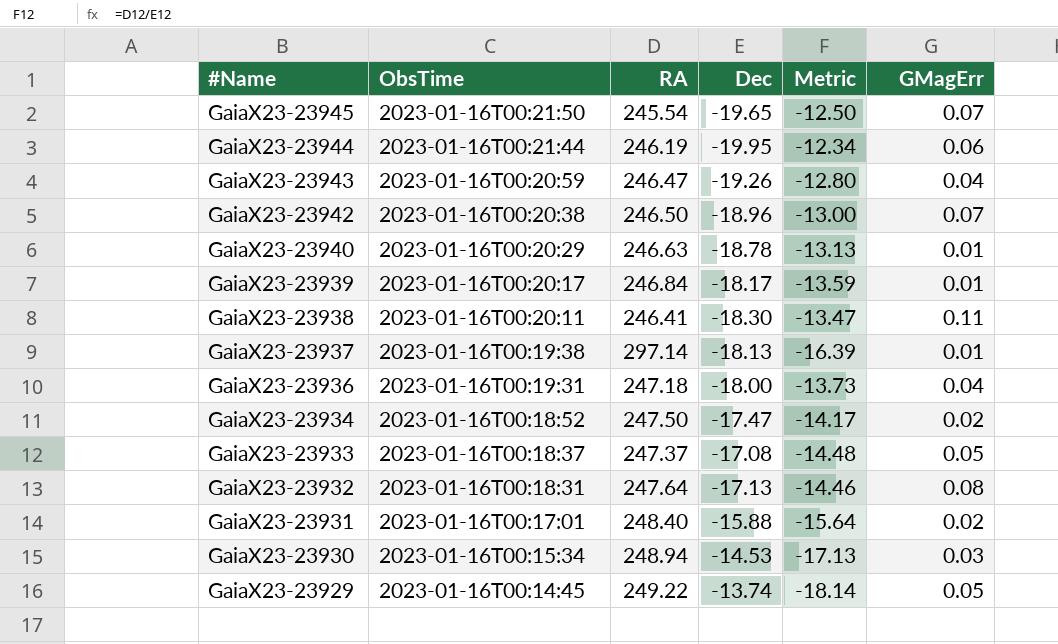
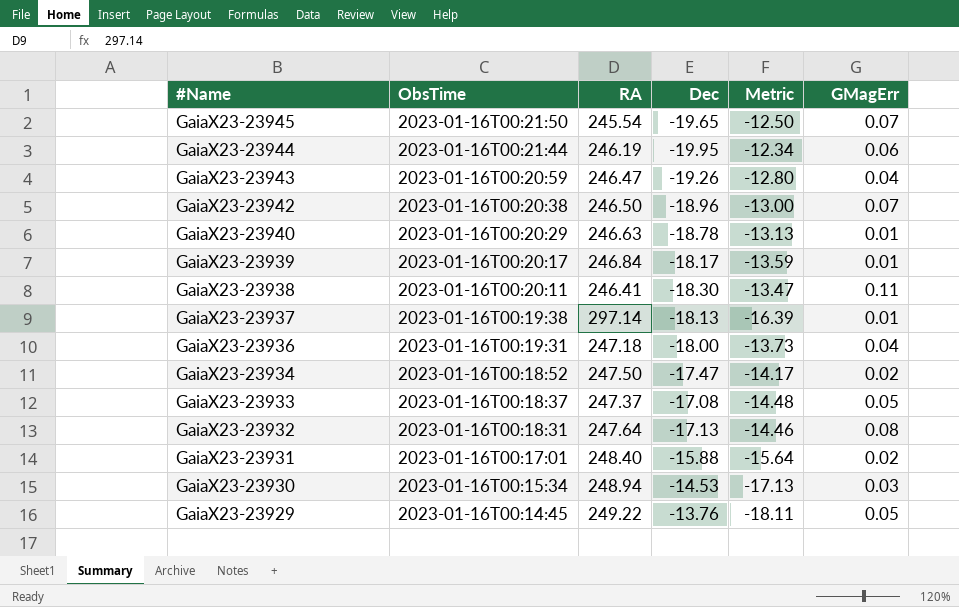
GaiaX23-23929 | Dec: -13.74 -> -13.76
GaiaX23-23929 | Metric: -18.14 -> -18.11

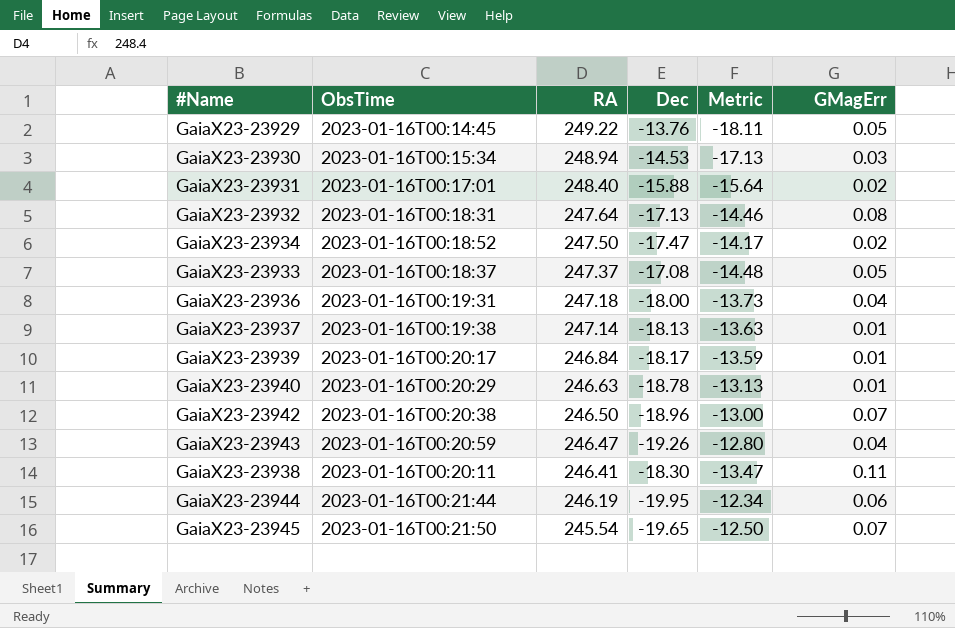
row order: #Name descending -> RA descending
GaiaX23-23937 | RA: 297.14 -> 247.14
GaiaX23-23937 | Metric: -16.39 -> -13.63

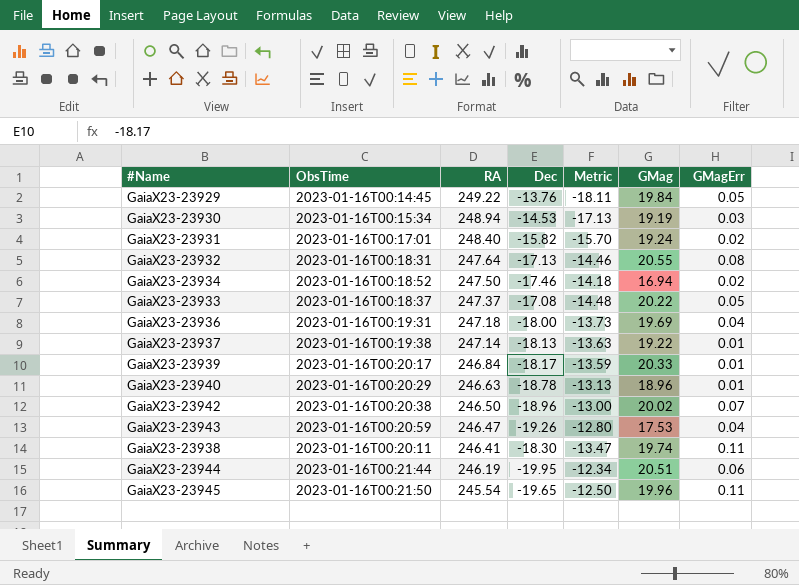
column GMag | position: none -> 6
GaiaX23-23931 | Dec: -15.88 -> -15.82
GaiaX23-23931 | Metric: -15.64 -> -15.70
GaiaX23-23934 | Dec: -17.47 -> -17.46
GaiaX23-23934 | Metric: -14.17 -> -14.18
GaiaX23-23945 | GMagErr: 0.07 -> 0.11

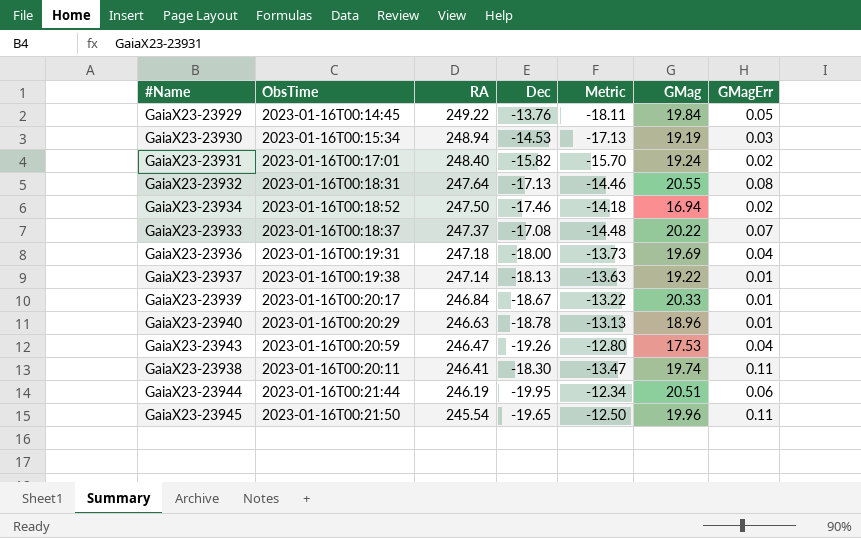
row GaiaX23-23942: 2023-01-16T00:20:38 | 246.50 | -18.96 | -13.00 | 20.02 | 0.07 -> none
GaiaX23-23933 | GMagErr: 0.05 -> 0.07
GaiaX23-23939 | Dec: -18.17 -> -18.67
GaiaX23-23939 | Metric: -13.59 -> -13.22

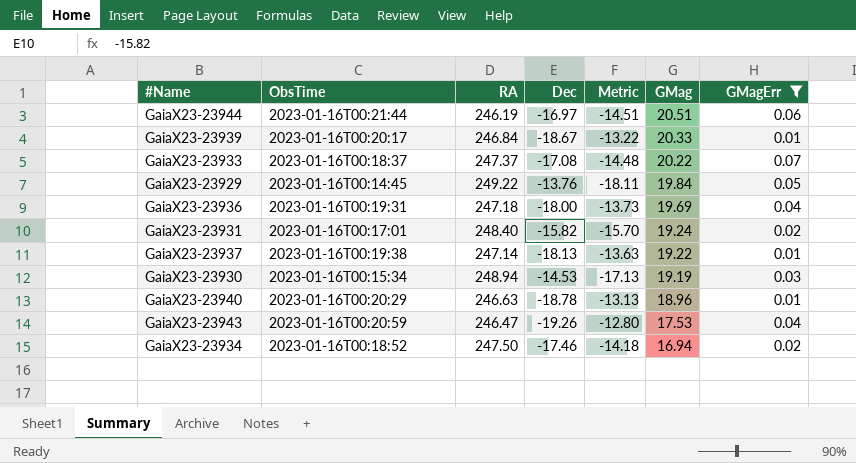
filter: none -> GMagErr <= 0.07
row order: RA descending -> GMag descending
GaiaX23-23944 | Dec: -19.95 -> -16.97
GaiaX23-23944 | Metric: -12.34 -> -14.51

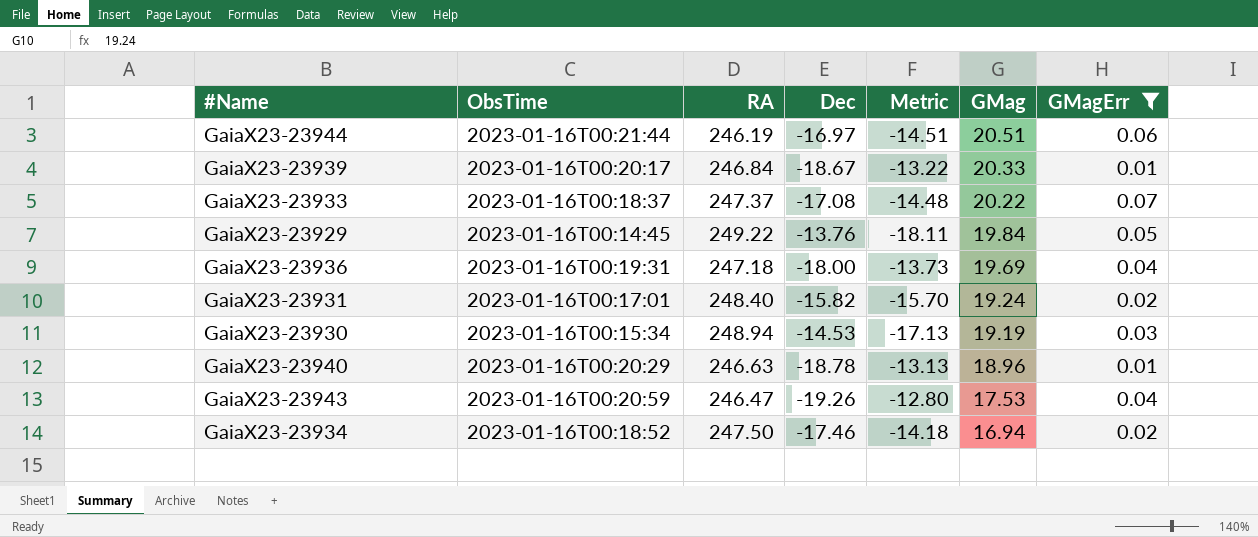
row GaiaX23-23937: 2023-01-16T00:19:38 | 247.14 | -18.13 | -13.63 | 19.22 | 0.01 -> none

